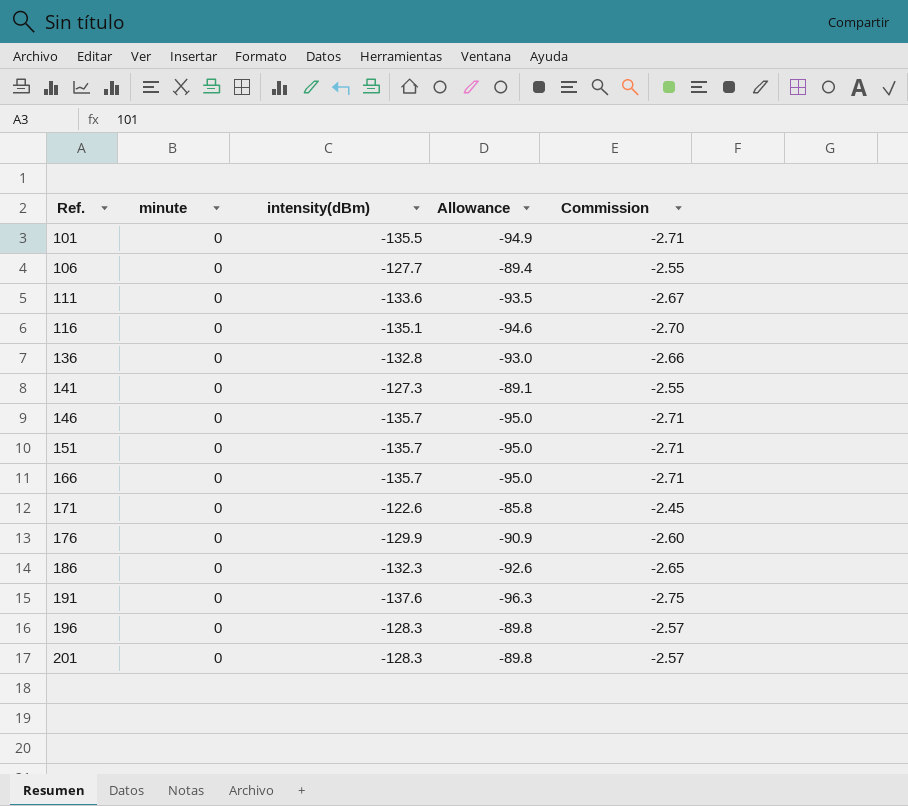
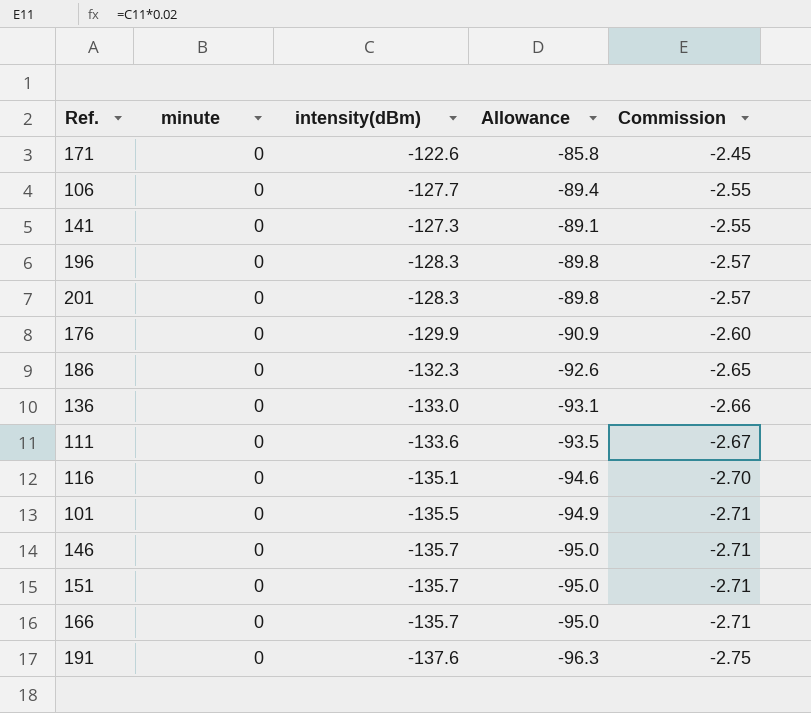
row order: Ref. ascending -> Commission descending
136 | intensity(dBm): -132.8 -> -133.0
136 | Allowance: -93.0 -> -93.1

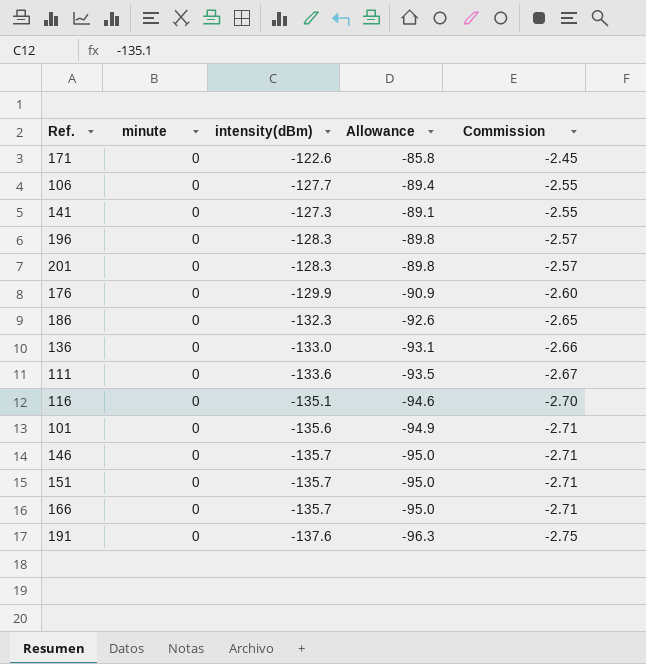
101 | intensity(dBm): -135.5 -> -135.6

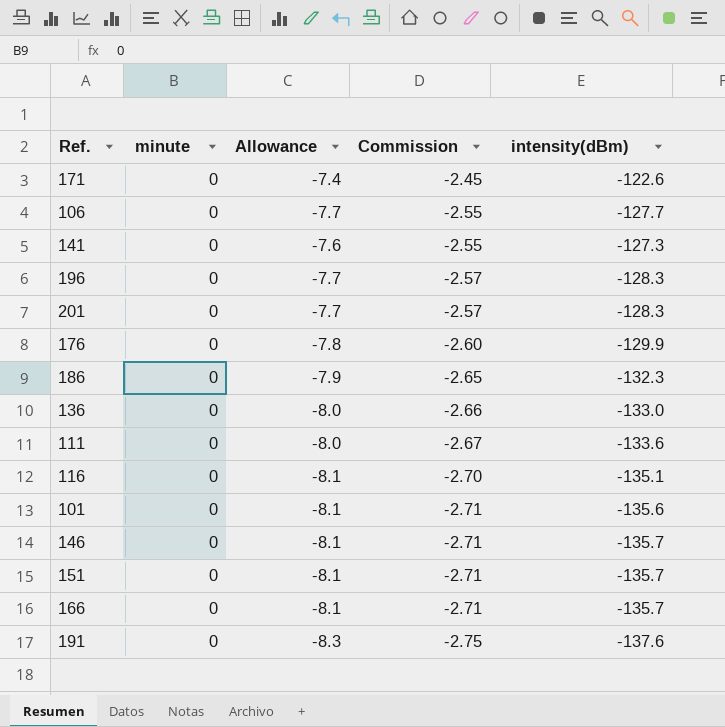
column Allowance | formula: [intensity(dBm)] * 0.7 -> [intensity(dBm)] * 0.06
column intensity(dBm) | position: 3 -> 5

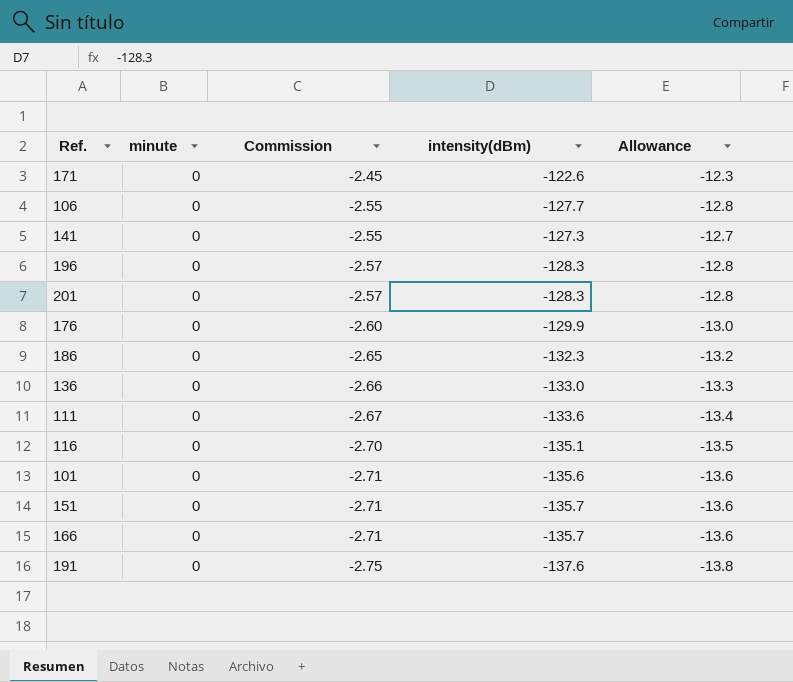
column Allowance | formula: [intensity(dBm)] * 0.06 -> [intensity(dBm)] * 0.1
column Allowance | position: 3 -> 5
row 146: 0 | -8.1 | -2.71 | -135.7 -> none

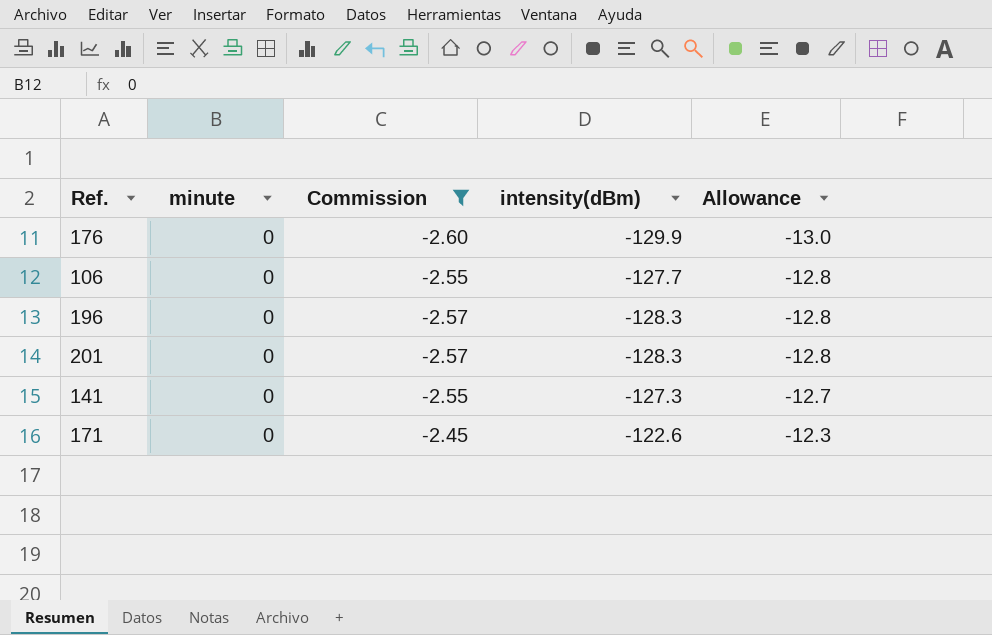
filter: none -> Commission >= -2.60
row order: Commission descending -> Allowance ascending

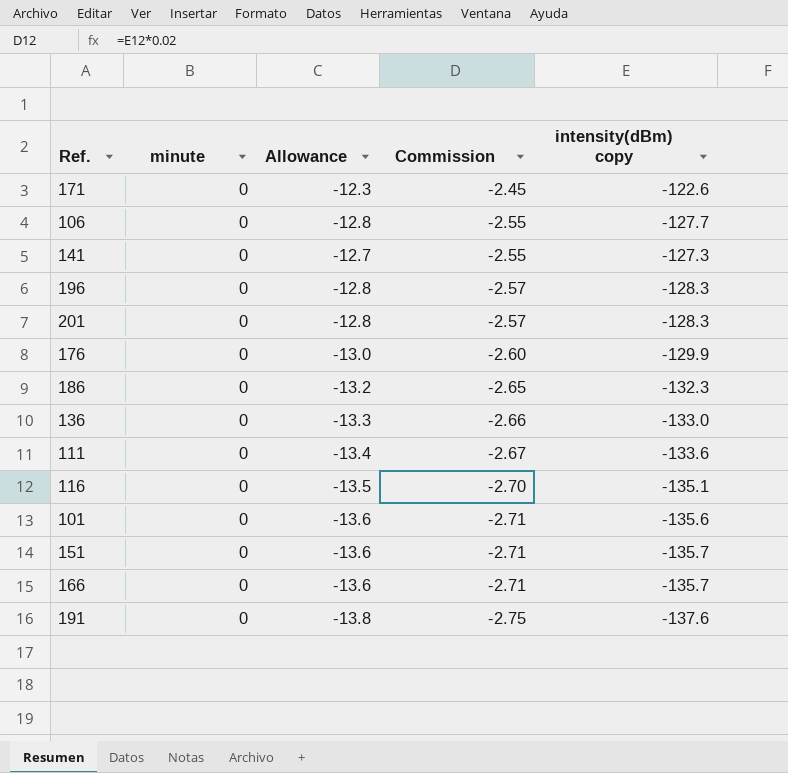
filter: Commission >= -2.60 -> none
row order: Allowance ascending -> Commission descending
column Allowance | position: 5 -> 3
column name: intensity(dBm) -> intensity(dBm) copy

